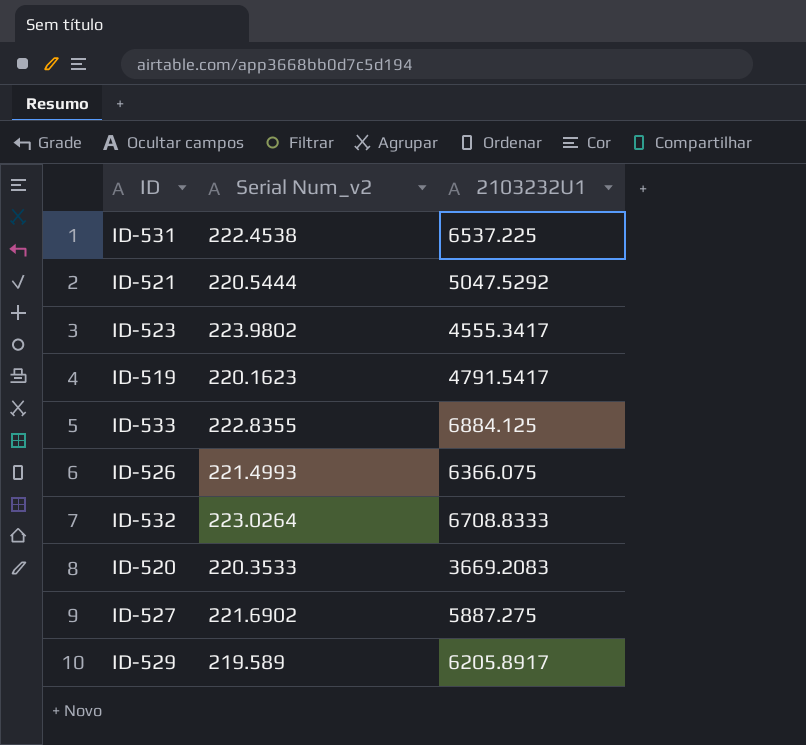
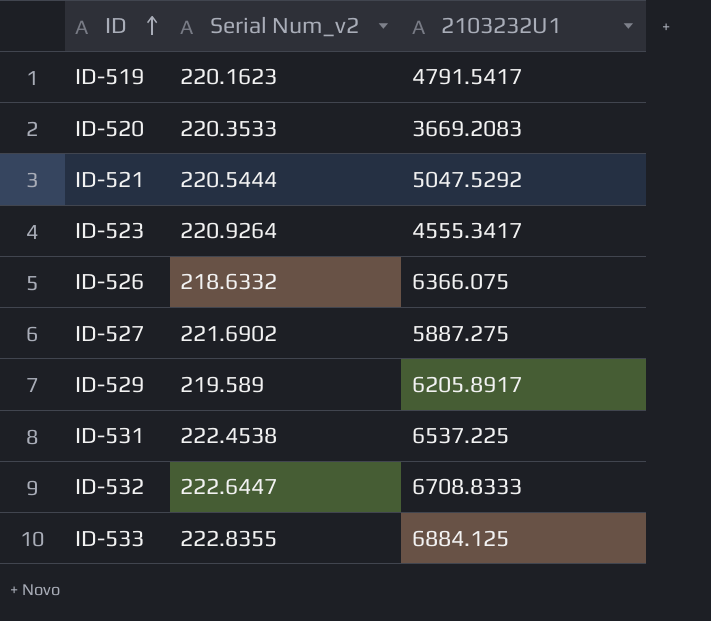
row order: none -> ID ascending
ID-523 | Serial Num_v2: 223.9802 -> 220.9264
ID-526 | Serial Num_v2: 221.4993 -> 218.6332
ID-532 | Serial Num_v2: 223.0264 -> 222.6447

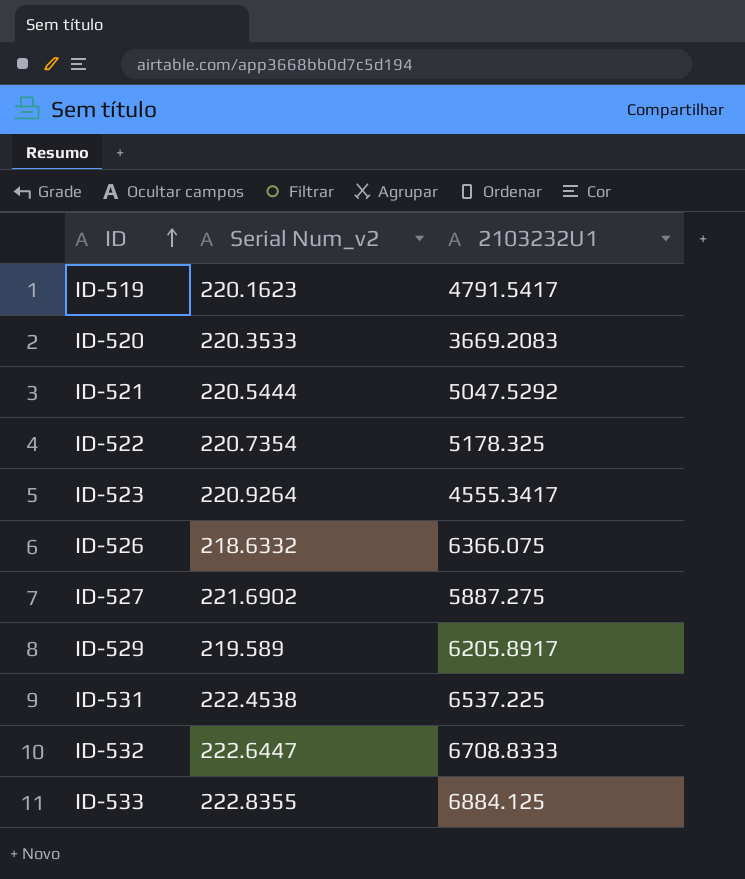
row ID-522: none -> 220.7354 | 5178.325

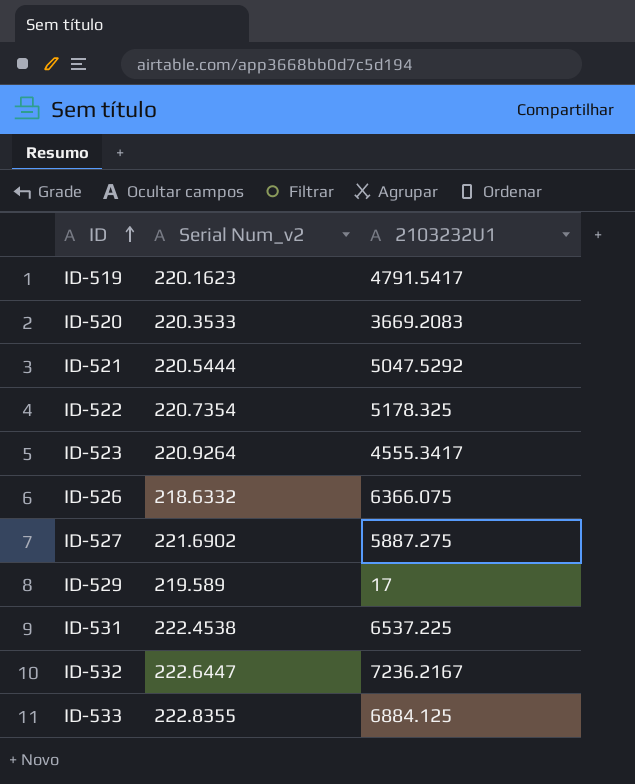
ID-529 | 2103232U1: 6205.8917 -> 17
ID-532 | 2103232U1: 6708.8333 -> 7236.2167

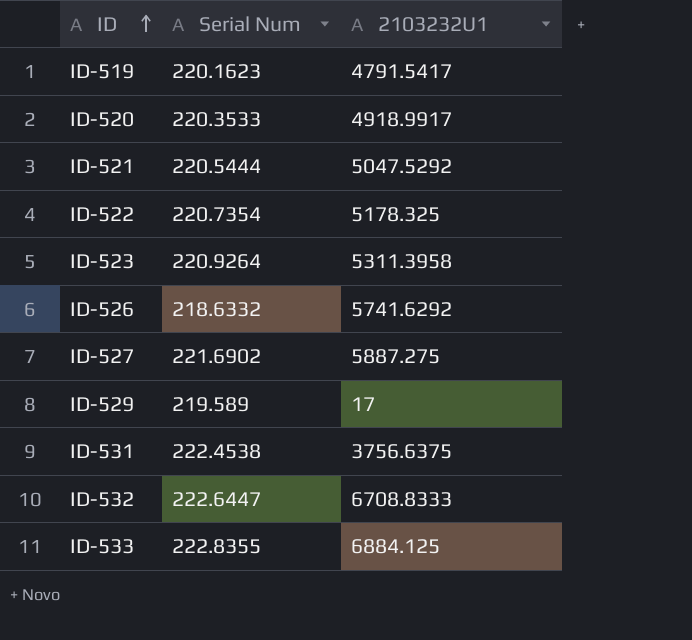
column name: Serial Num_v2 -> Serial Num
ID-520 | 2103232U1: 3669.2083 -> 4918.9917
ID-523 | 2103232U1: 4555.3417 -> 5311.3958
ID-526 | 2103232U1: 6366.075 -> 5741.6292
ID-531 | 2103232U1: 6537.225 -> 3756.6375
ID-532 | 2103232U1: 7236.2167 -> 6708.8333

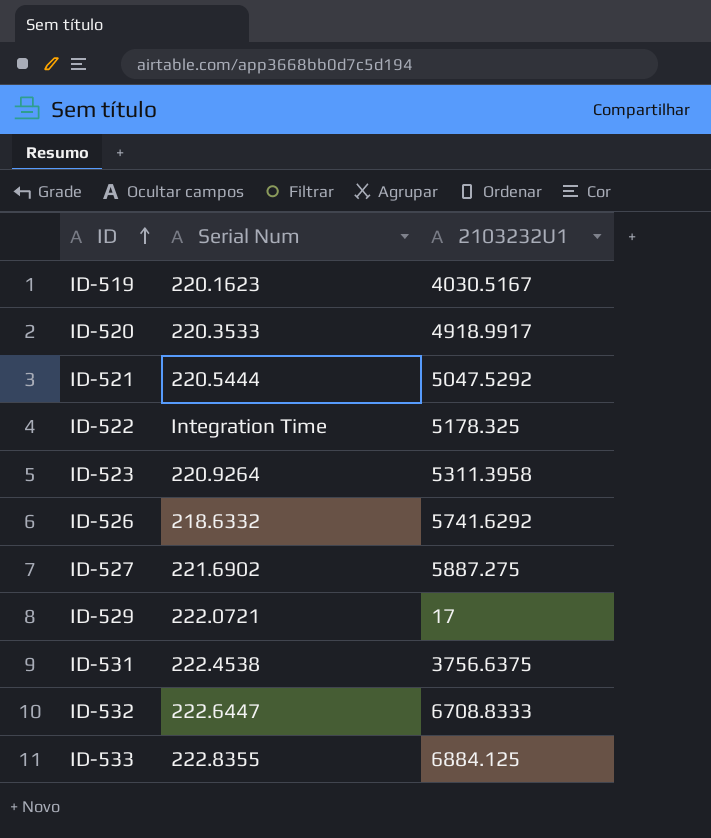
ID-519 | 2103232U1: 4791.5417 -> 4030.5167
ID-522 | Serial Num: 220.7354 -> Integration Time
ID-529 | Serial Num: 219.589 -> 222.0721

